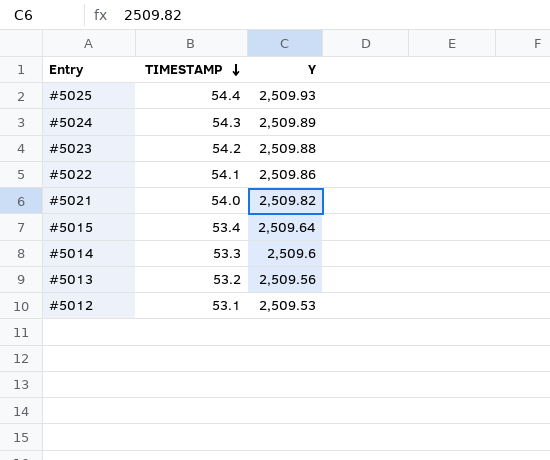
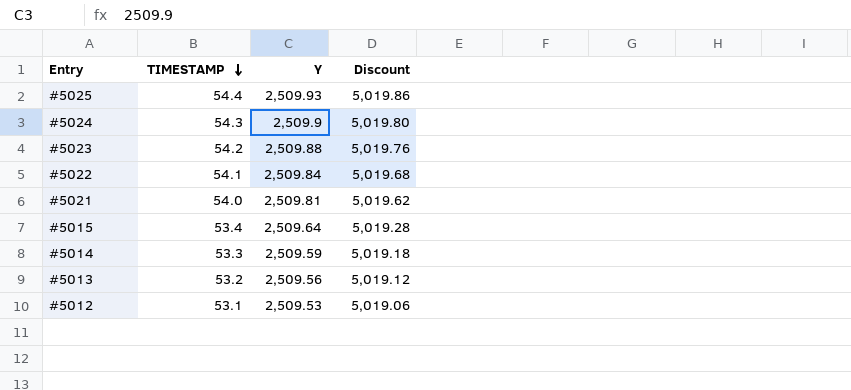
column Discount | formula: none -> [Y] * 2
#5024 | Y: 2,509.89 -> 2,509.9
#5022 | Y: 2,509.86 -> 2,509.84
#5021 | Y: 2,509.82 -> 2,509.81
#5014 | Y: 2,509.6 -> 2,509.59

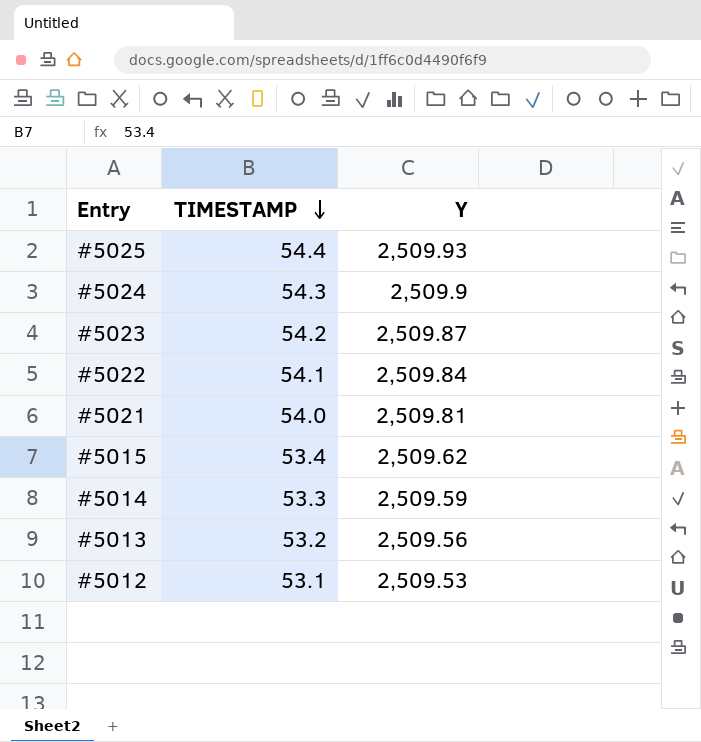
column Discount | formula: [Y] * 2 -> none
#5023 | Y: 2,509.88 -> 2,509.87
#5015 | Y: 2,509.64 -> 2,509.62

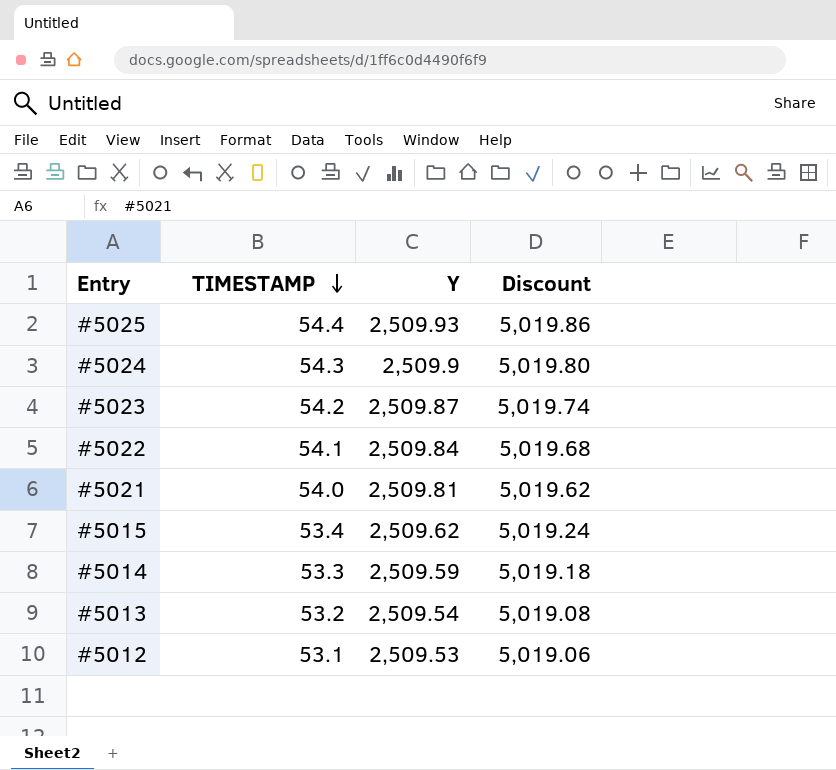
column Discount | formula: none -> [Y] * 2
#5013 | Y: 2,509.56 -> 2,509.54

